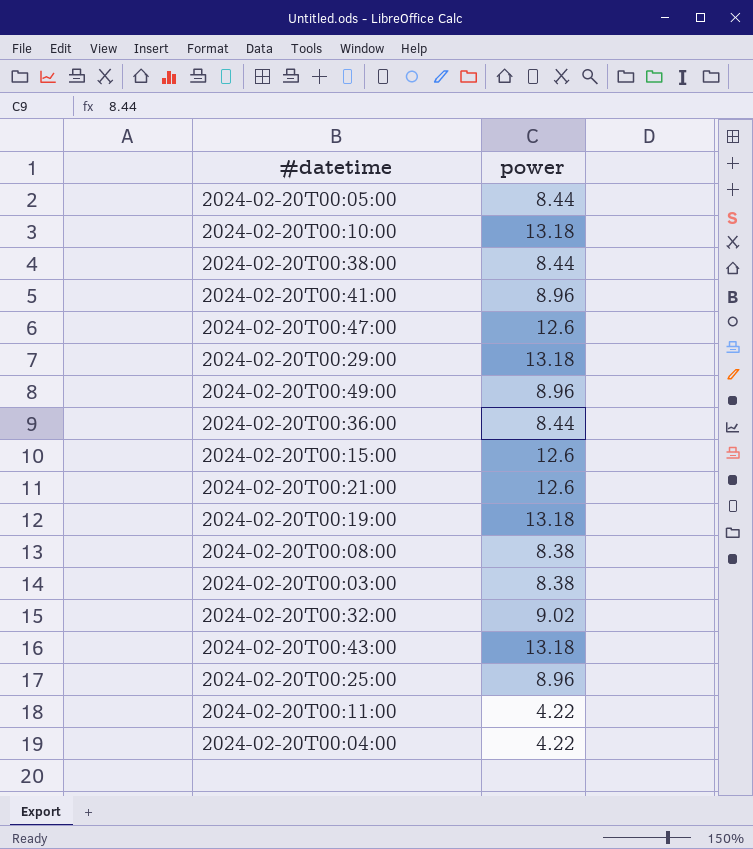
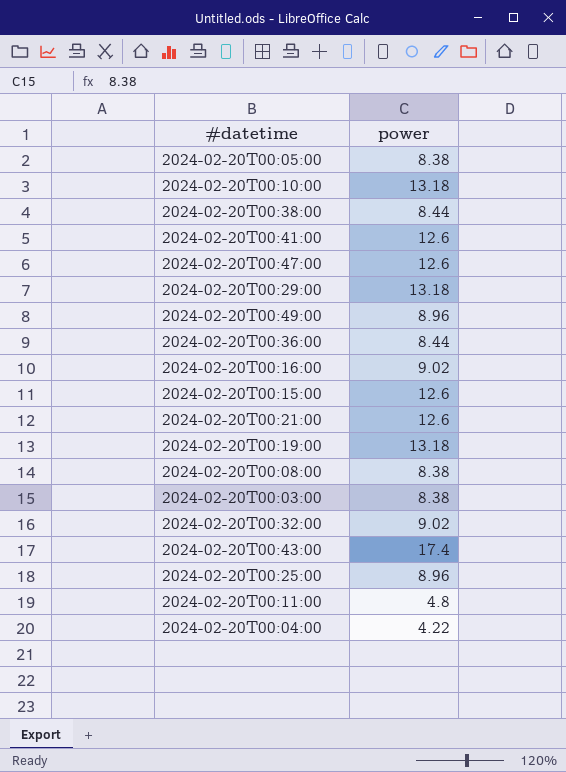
2024-02-20T00:05:00 | power: 8.44 -> 8.38
2024-02-20T00:41:00 | power: 8.96 -> 12.6
row 2024-02-20T00:16:00: none -> 9.02
2024-02-20T00:43:00 | power: 13.18 -> 17.4
2024-02-20T00:11:00 | power: 4.22 -> 4.8

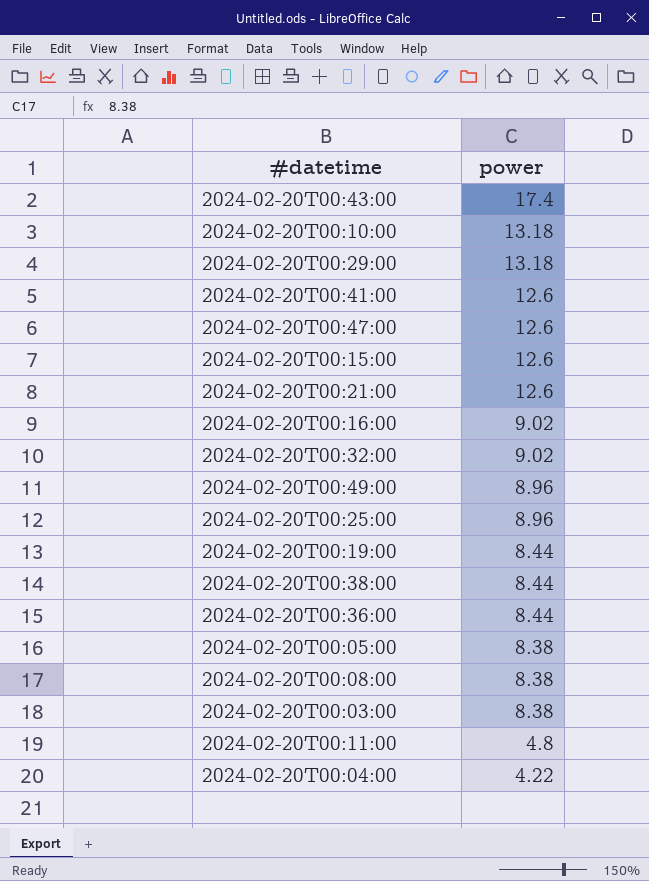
row order: none -> power descending
2024-02-20T00:19:00 | power: 13.18 -> 8.44

